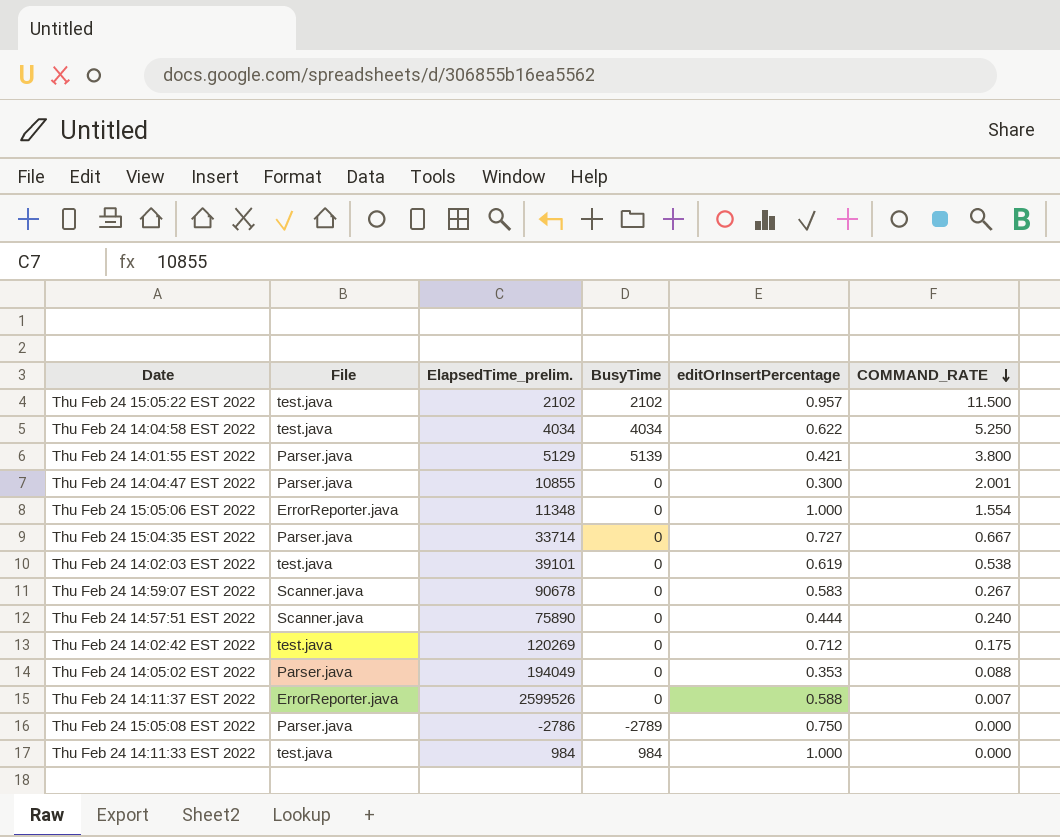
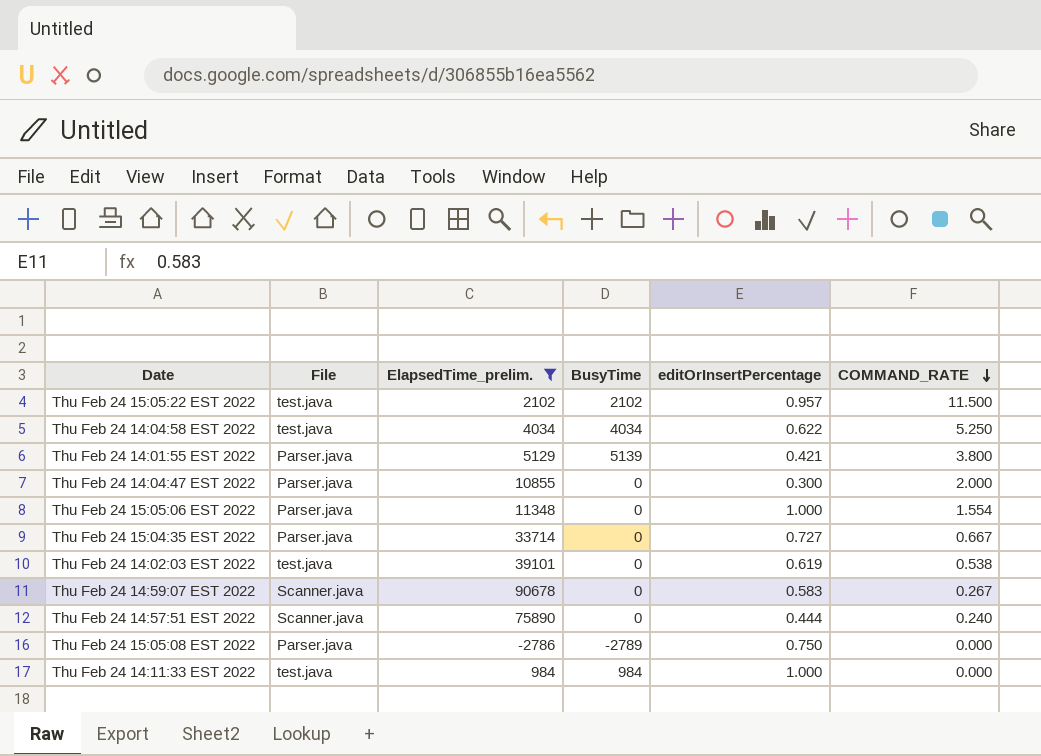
filter: none -> ElapsedTime_prelim. <= 90678
Thu Feb 24 14:04:47 EST 2022 | COMMAND_RATE: 2.001 -> 2.000
Thu Feb 24 15:05:06 EST 2022 | File: ErrorReporter.java -> Parser.java

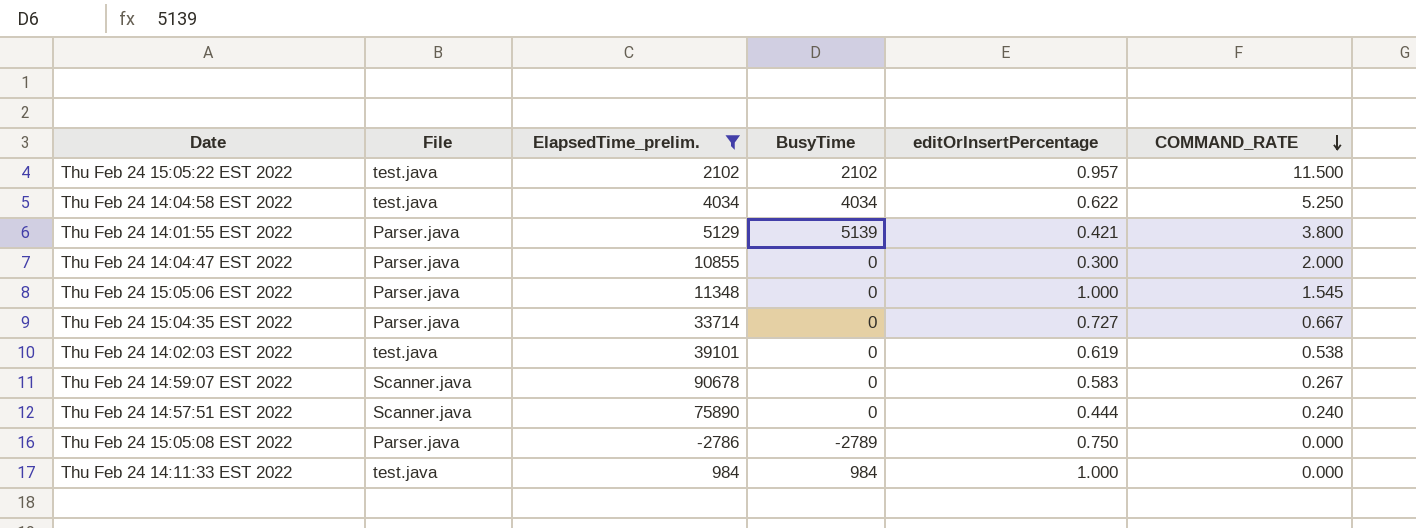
Thu Feb 24 15:05:06 EST 2022 | COMMAND_RATE: 1.554 -> 1.545

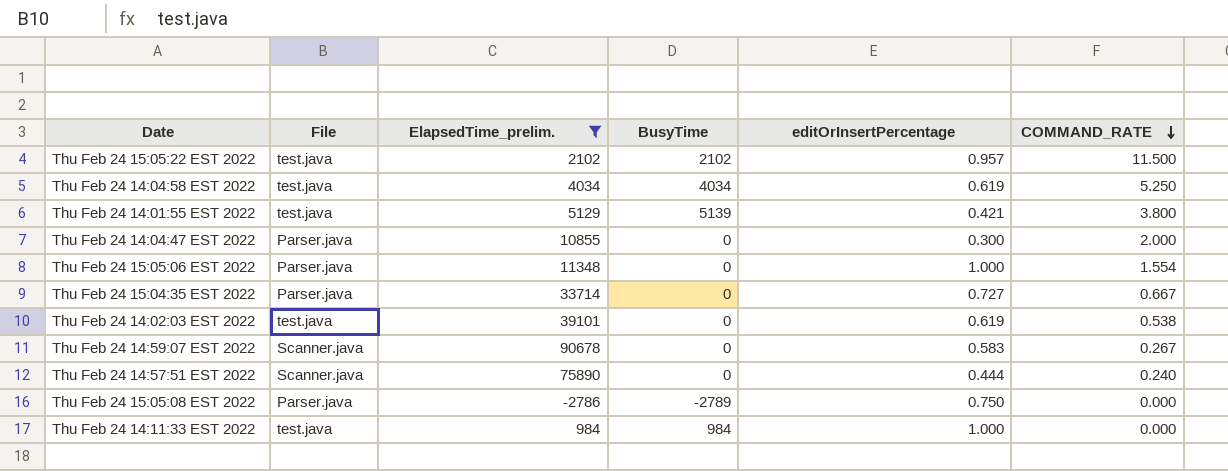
Thu Feb 24 14:04:58 EST 2022 | editOrInsertPercentage: 0.622 -> 0.619
Thu Feb 24 14:01:55 EST 2022 | File: Parser.java -> test.java
Thu Feb 24 15:05:06 EST 2022 | COMMAND_RATE: 1.545 -> 1.554

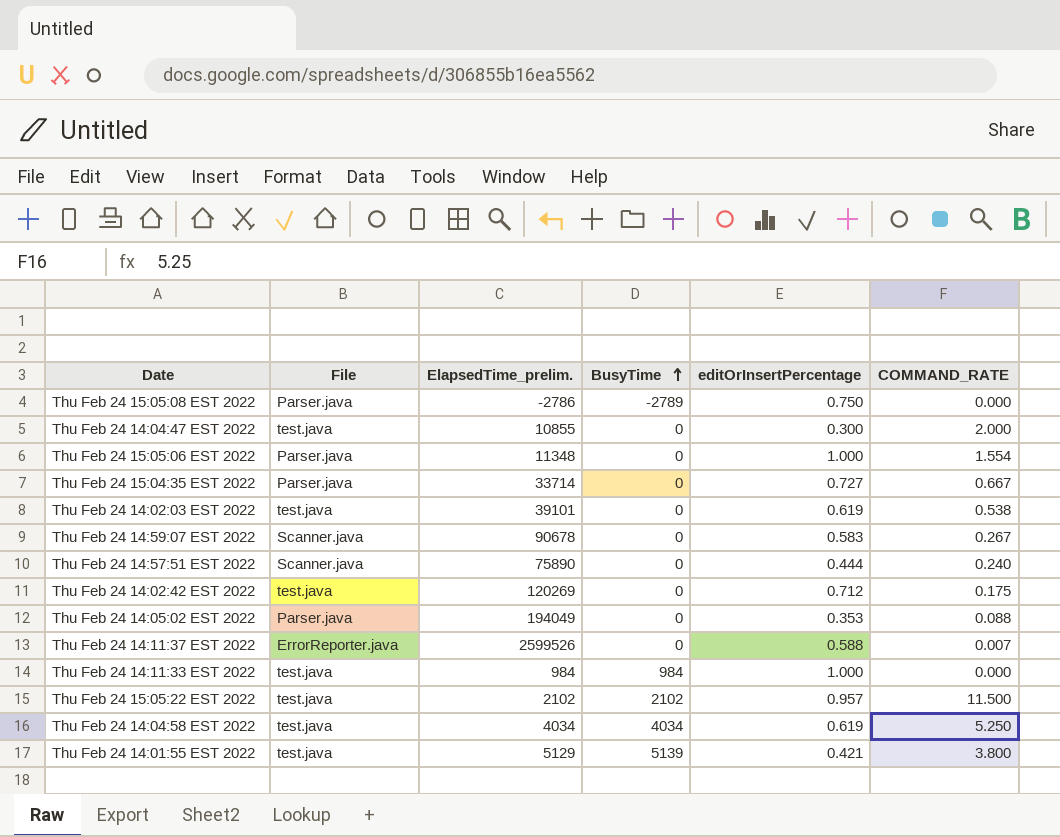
filter: ElapsedTime_prelim. <= 90678 -> none
row order: COMMAND_RATE descending -> BusyTime ascending
Thu Feb 24 14:04:47 EST 2022 | File: Parser.java -> test.java

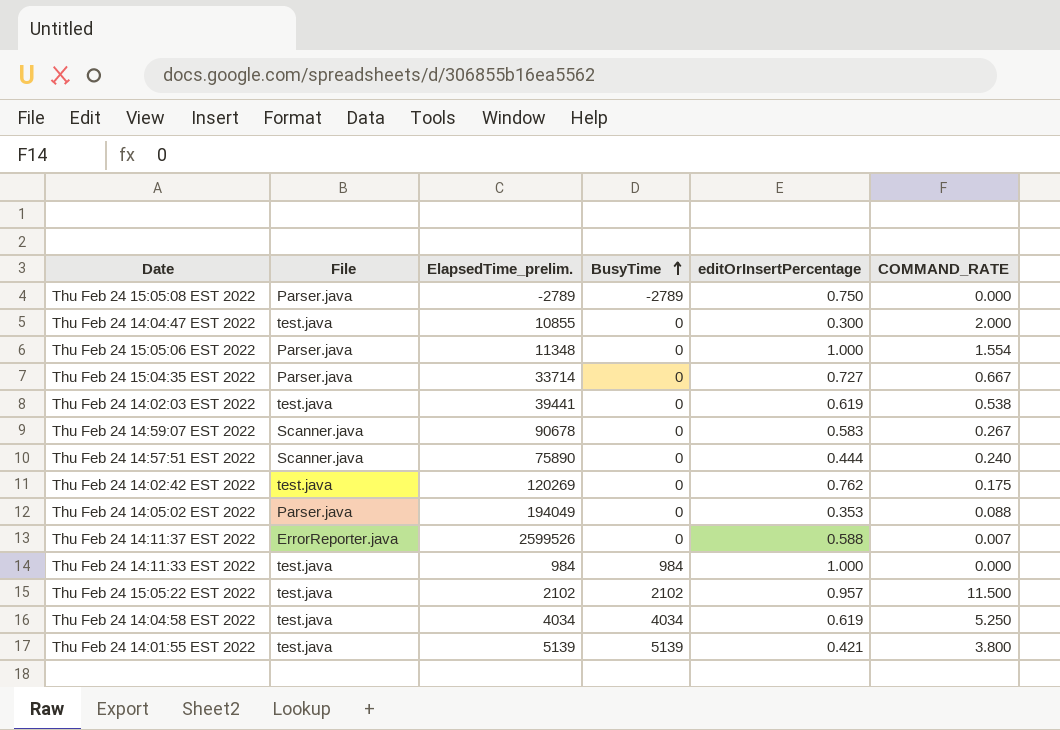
Thu Feb 24 15:05:08 EST 2022 | ElapsedTime_prelim.: -2786 -> -2789
Thu Feb 24 14:02:03 EST 2022 | ElapsedTime_prelim.: 39101 -> 39441
Thu Feb 24 14:02:42 EST 2022 | editOrInsertPercentage: 0.712 -> 0.762
Thu Feb 24 14:01:55 EST 2022 | ElapsedTime_prelim.: 5129 -> 5139

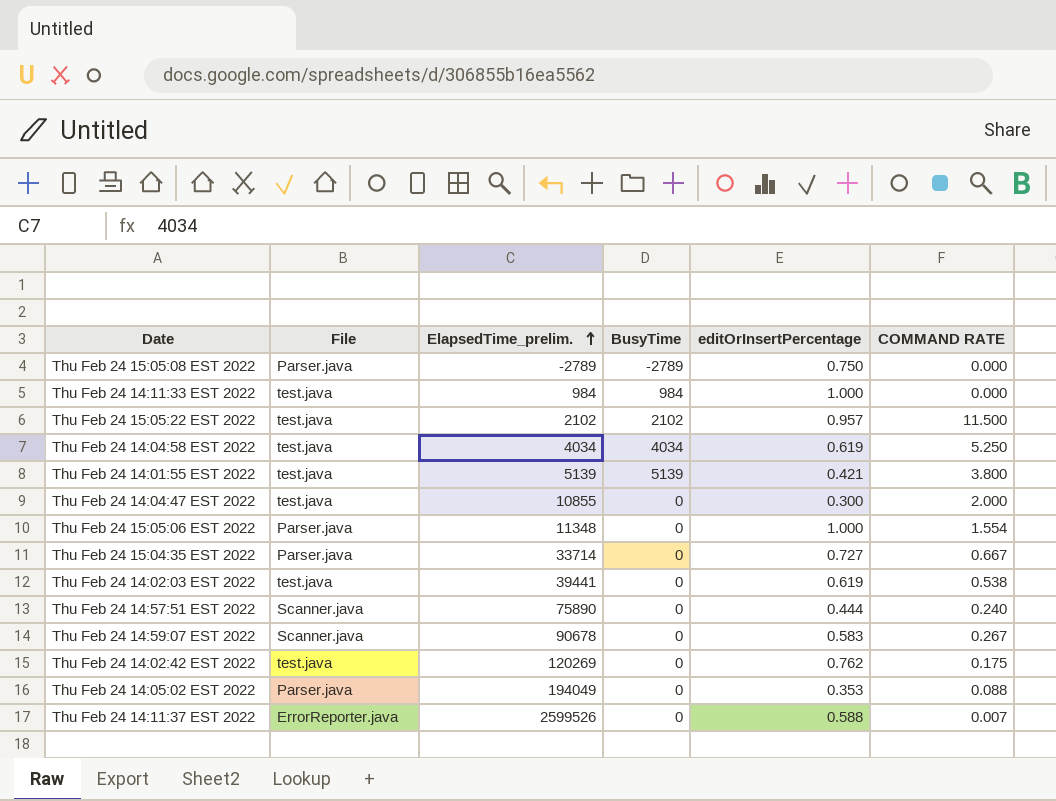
row order: BusyTime ascending -> ElapsedTime_prelim. ascending
column name: COMMAND_RATE -> COMMAND RATE

